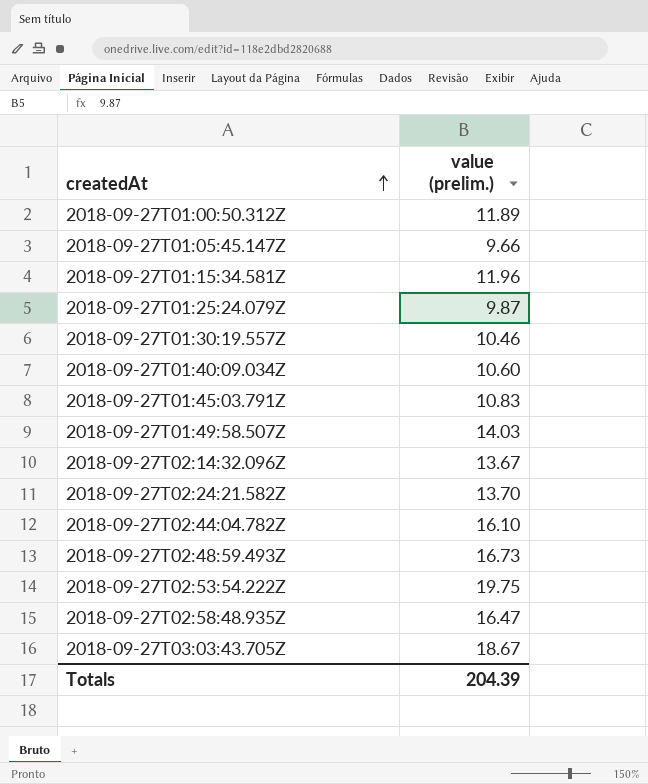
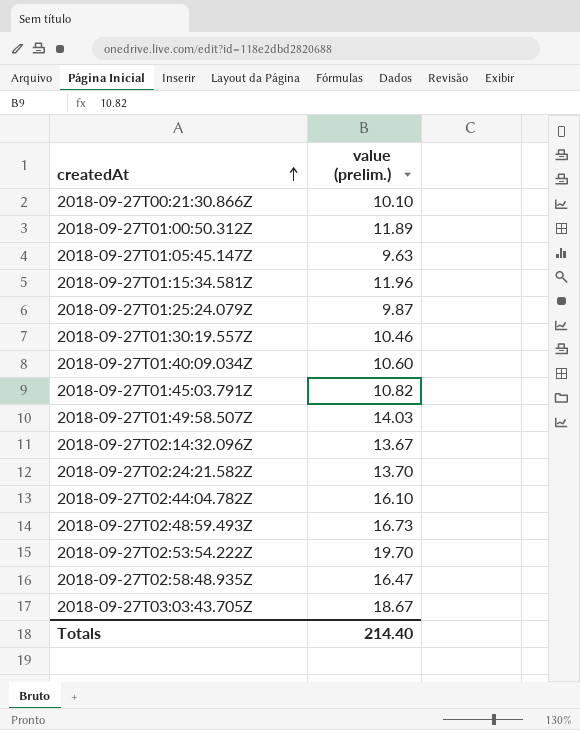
row 2018-09-27T00:21:30.866Z: none -> 10.10
2018-09-27T01:05:45.147Z | value (prelim.): 9.66 -> 9.63
2018-09-27T01:45:03.791Z | value (prelim.): 10.83 -> 10.82
2018-09-27T02:53:54.222Z | value (prelim.): 19.75 -> 19.70
Totals | value (prelim.): 204.39 -> 214.40

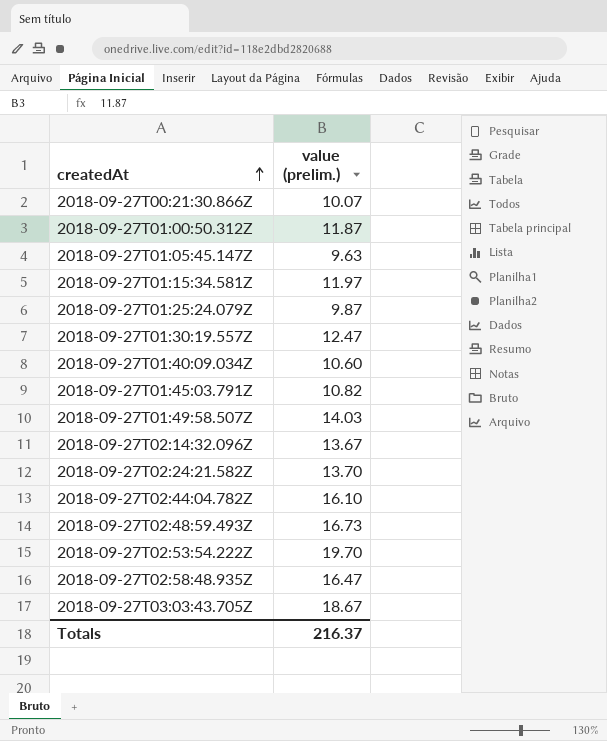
2018-09-27T00:21:30.866Z | value (prelim.): 10.10 -> 10.07
2018-09-27T01:00:50.312Z | value (prelim.): 11.89 -> 11.87
2018-09-27T01:15:34.581Z | value (prelim.): 11.96 -> 11.97
2018-09-27T01:30:19.557Z | value (prelim.): 10.46 -> 12.47
Totals | value (prelim.): 214.40 -> 216.37

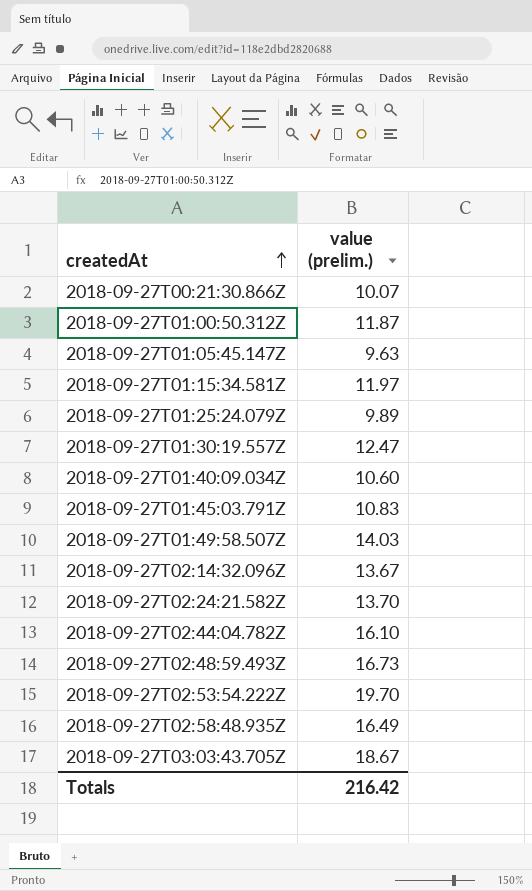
2018-09-27T01:25:24.079Z | value (prelim.): 9.87 -> 9.89
2018-09-27T01:45:03.791Z | value (prelim.): 10.82 -> 10.83
2018-09-27T02:58:48.935Z | value (prelim.): 16.47 -> 16.49
Totals | value (prelim.): 216.37 -> 216.42

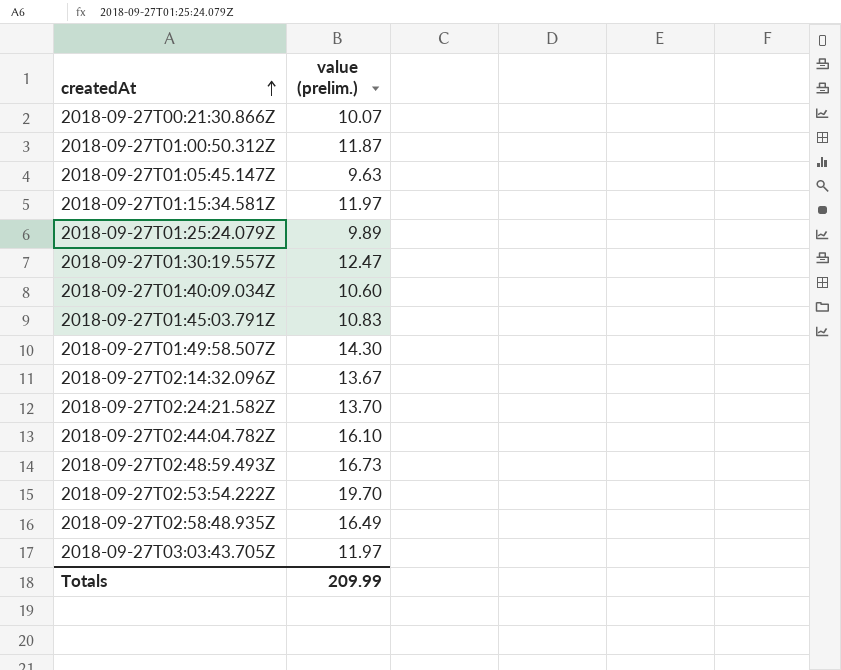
2018-09-27T01:49:58.507Z | value (prelim.): 14.03 -> 14.30
2018-09-27T03:03:43.705Z | value (prelim.): 18.67 -> 11.97
Totals | value (prelim.): 216.42 -> 209.99

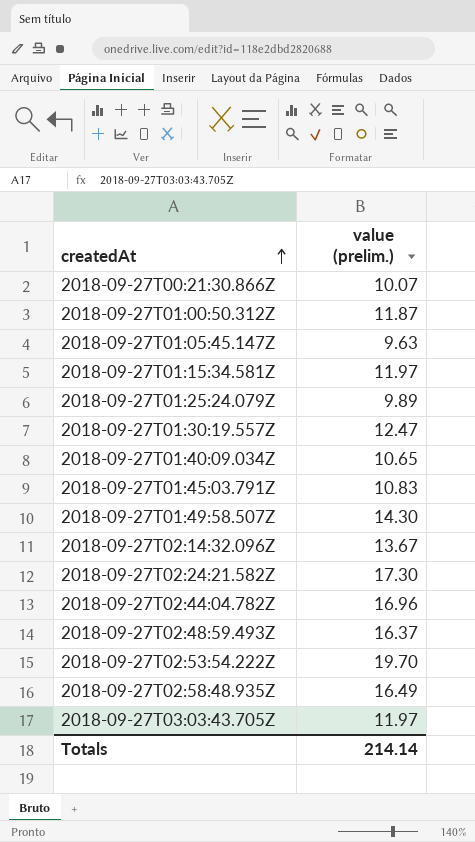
2018-09-27T01:40:09.034Z | value (prelim.): 10.60 -> 10.65
2018-09-27T02:24:21.582Z | value (prelim.): 13.70 -> 17.30
2018-09-27T02:44:04.782Z | value (prelim.): 16.10 -> 16.96
2018-09-27T02:48:59.493Z | value (prelim.): 16.73 -> 16.37
Totals | value (prelim.): 209.99 -> 214.14

